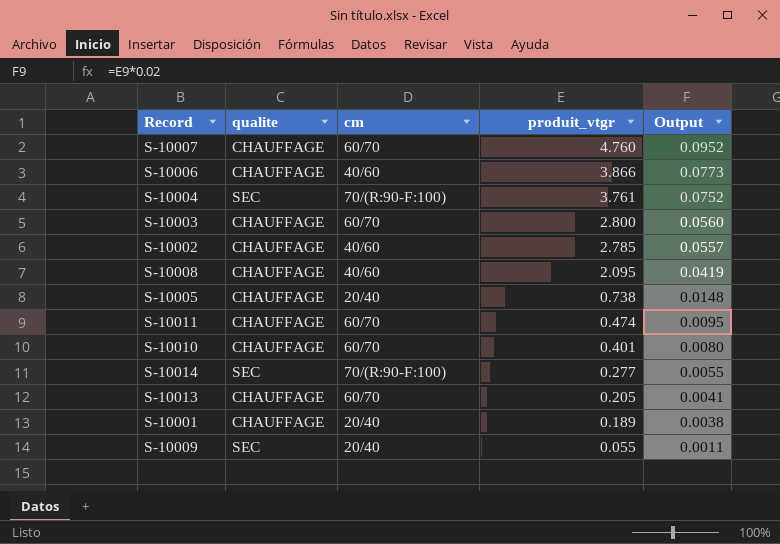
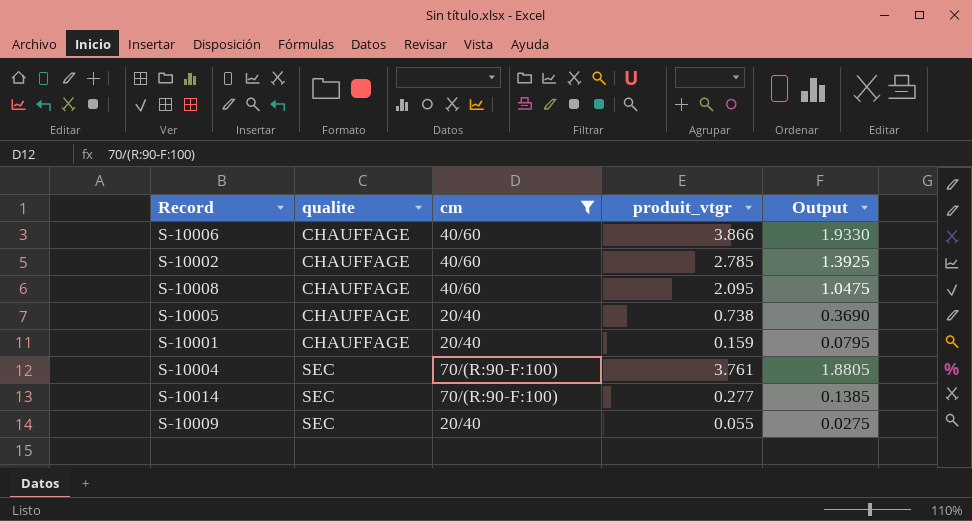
filter: none -> cm != 60/70
row order: produit_vtgr descending -> qualite ascending
column Output | formula: [produit_vtgr] * 0.02 -> [produit_vtgr] * 0.5
S-10001 | produit_vtgr: 0.189 -> 0.159

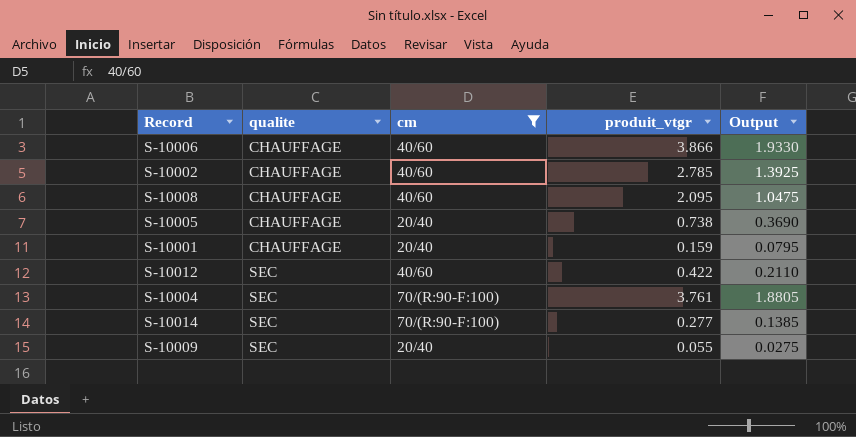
row S-10012: none -> SEC | 40/60 | 0.422 | 0.2110

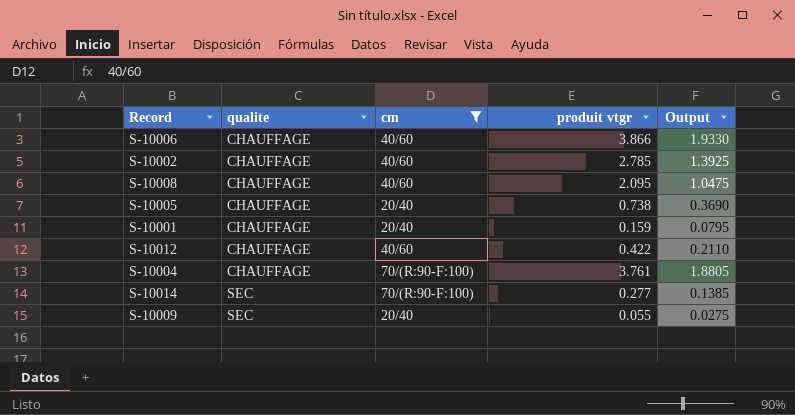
column name: produit_vtgr -> produit vtgr
S-10012 | qualite: SEC -> CHAUFFAGE
S-10004 | qualite: SEC -> CHAUFFAGE

